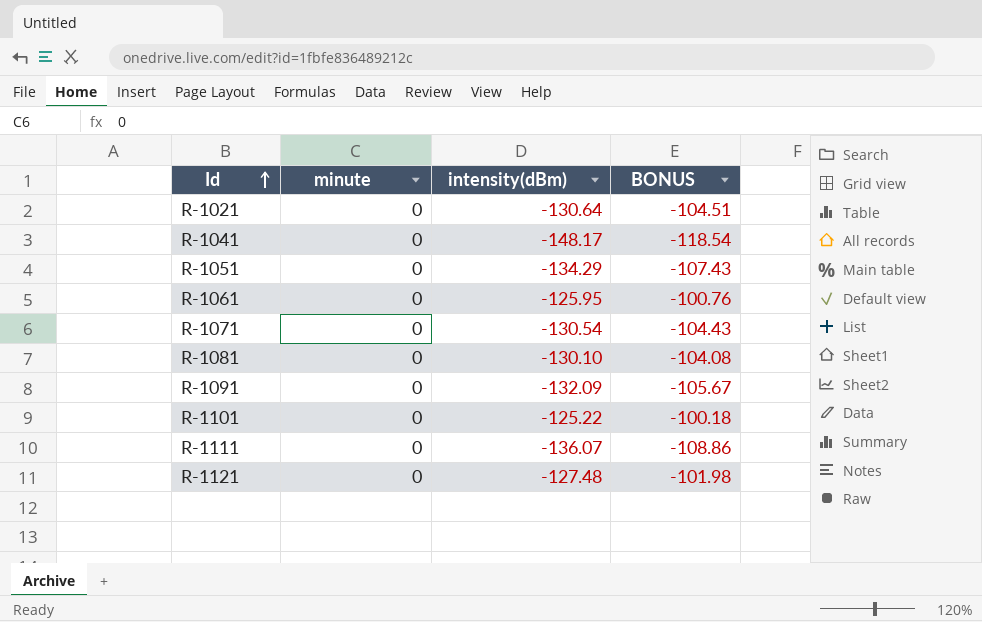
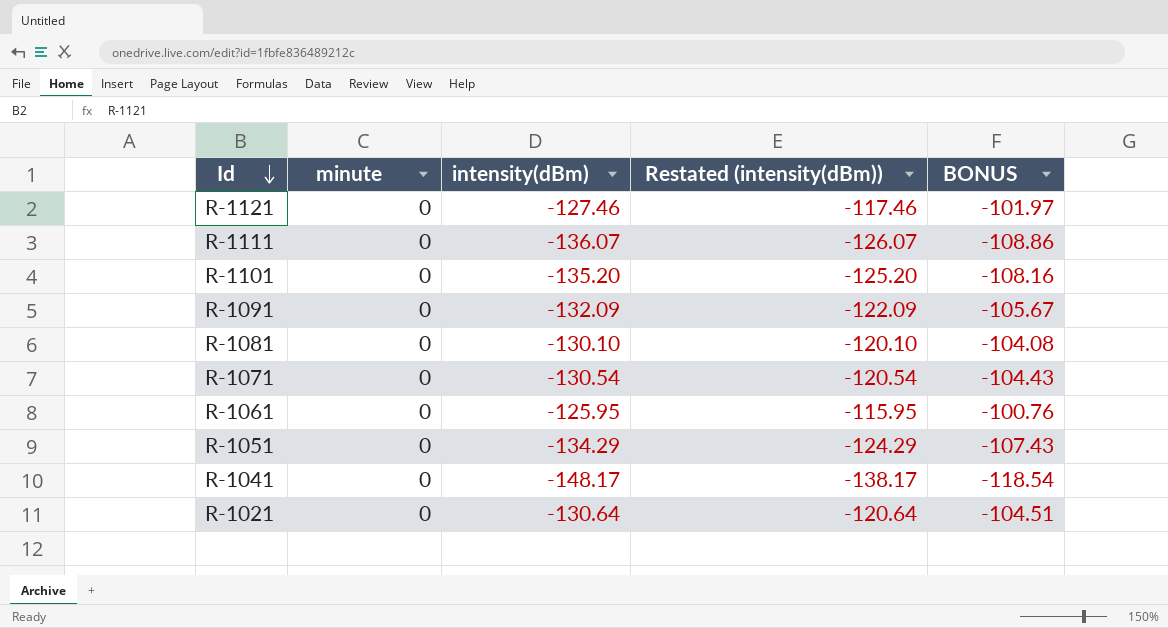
row order: Id ascending -> Id descending
column Restated (intensity(dBm)) | formula: none -> [intensity(dBm)] + 10
R-1121 | intensity(dBm): -127.48 -> -127.46
R-1121 | BONUS: -101.98 -> -101.97
R-1101 | intensity(dBm): -125.22 -> -135.20
R-1101 | BONUS: -100.18 -> -108.16

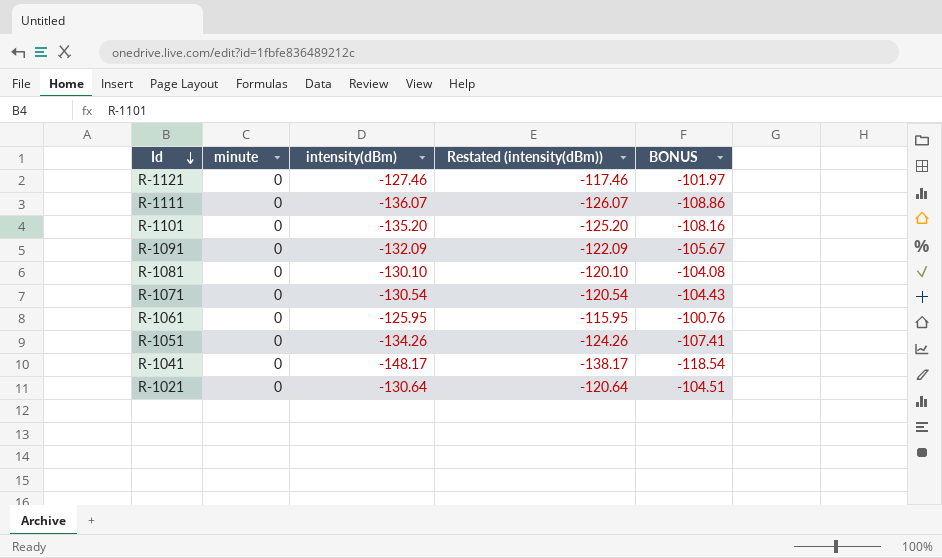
R-1051 | intensity(dBm): -134.29 -> -134.26
R-1051 | Restated (intensity(dBm)): -124.29 -> -124.26
R-1051 | BONUS: -107.43 -> -107.41

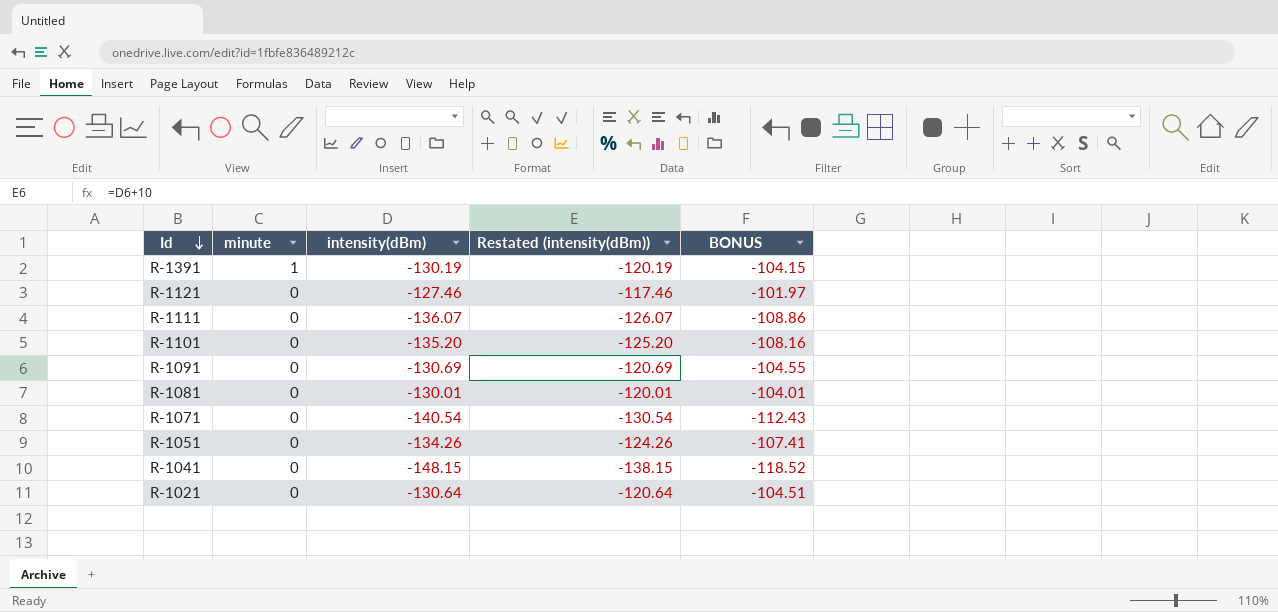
row R-1061: 0 | -125.95 | -115.95 | -100.76 -> none
row R-1391: none -> 1 | -130.19 | -120.19 | -104.15
R-1091 | intensity(dBm): -132.09 -> -130.69
R-1091 | Restated (intensity(dBm)): -122.09 -> -120.69
R-1091 | BONUS: -105.67 -> -104.55
R-1081 | intensity(dBm): -130.10 -> -130.01
R-1081 | Restated (intensity(dBm)): -120.10 -> -120.01
R-1081 | BONUS: -104.08 -> -104.01
R-1071 | intensity(dBm): -130.54 -> -140.54
R-1071 | Restated (intensity(dBm)): -120.54 -> -130.54
R-1071 | BONUS: -104.43 -> -112.43
R-1041 | intensity(dBm): -148.17 -> -148.15
R-1041 | Restated (intensity(dBm)): -138.17 -> -138.15
R-1041 | BONUS: -118.54 -> -118.52

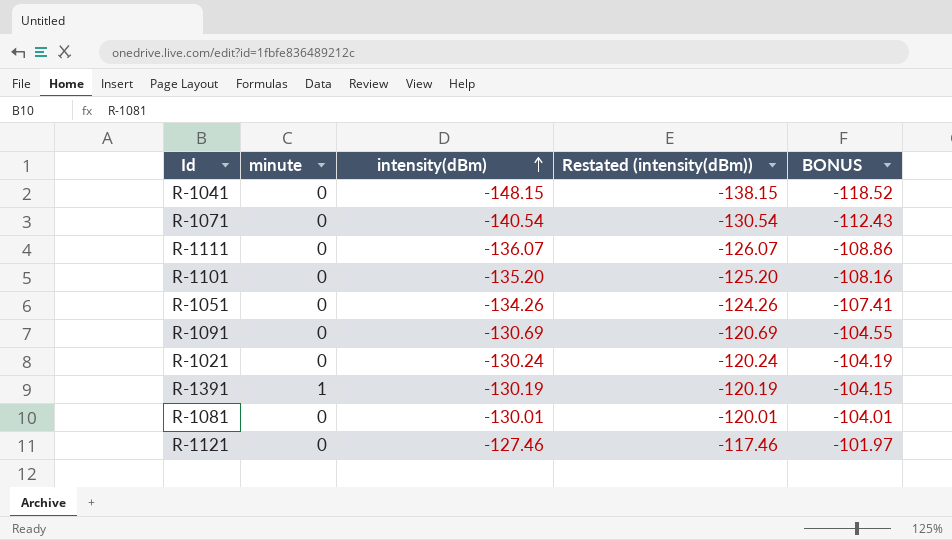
row order: Id descending -> intensity(dBm) ascending
R-1021 | intensity(dBm): -130.64 -> -130.24
R-1021 | Restated (intensity(dBm)): -120.64 -> -120.24
R-1021 | BONUS: -104.51 -> -104.19

